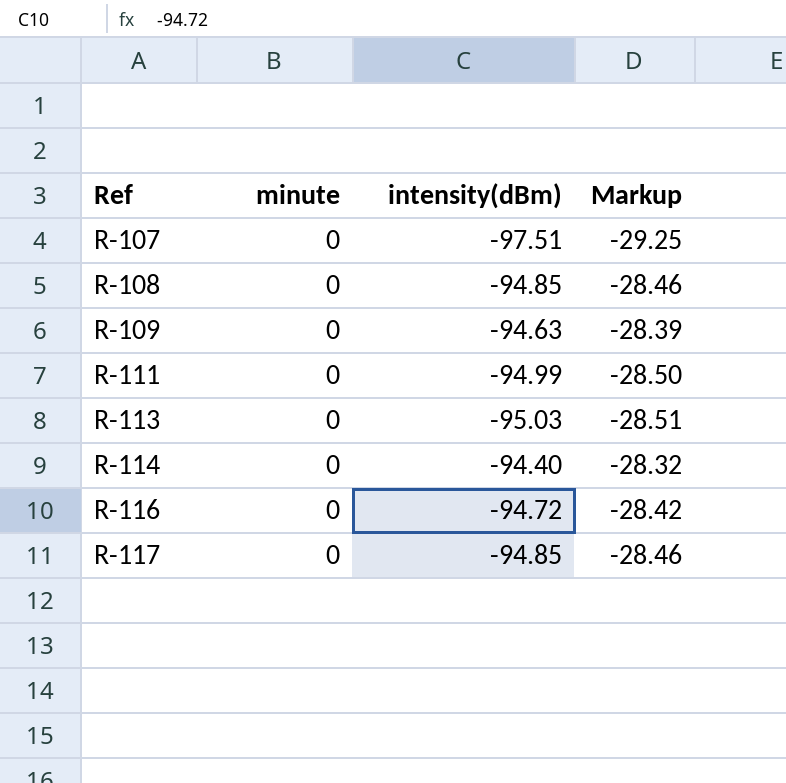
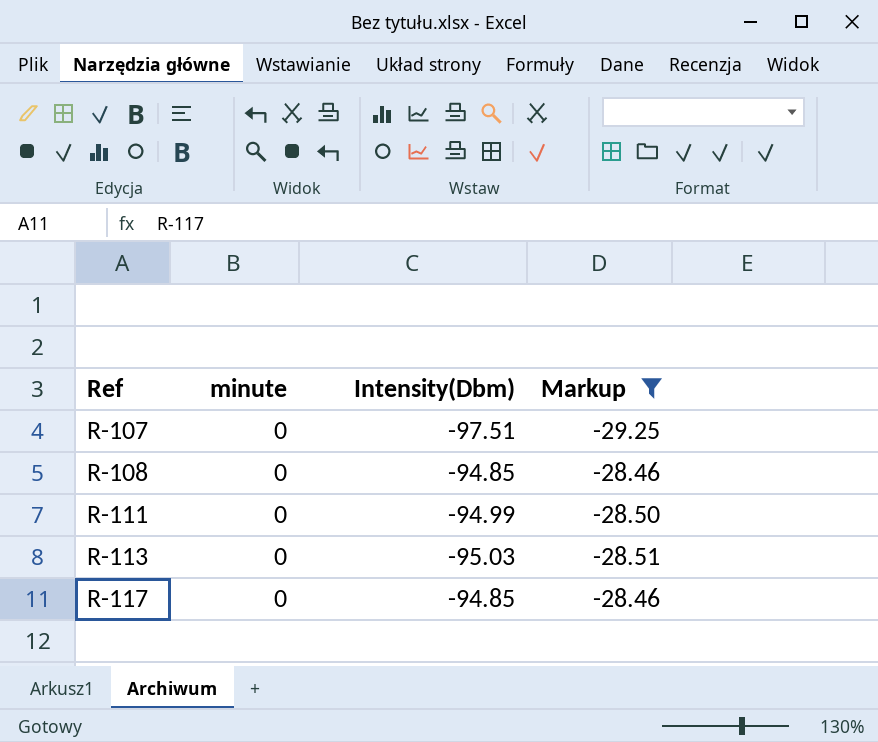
filter: none -> Markup <= -28.46
column name: intensity(dBm) -> Intensity(Dbm)

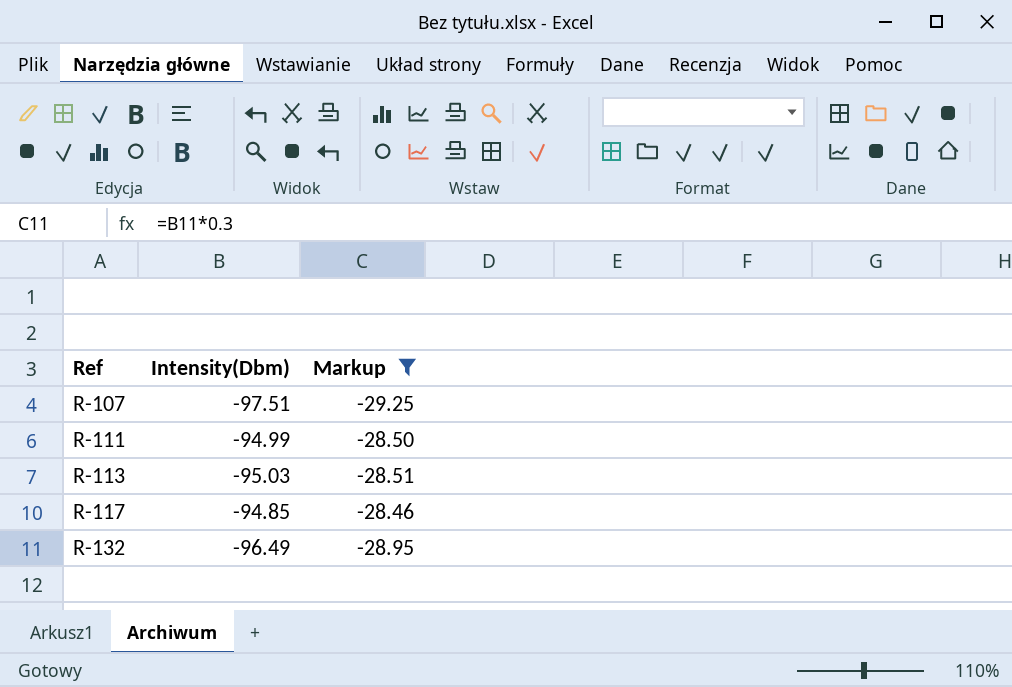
column minute | position: 2 -> none
row R-108: 0 | -94.85 | -28.46 -> none
row R-132: none -> -96.49 | -28.95

